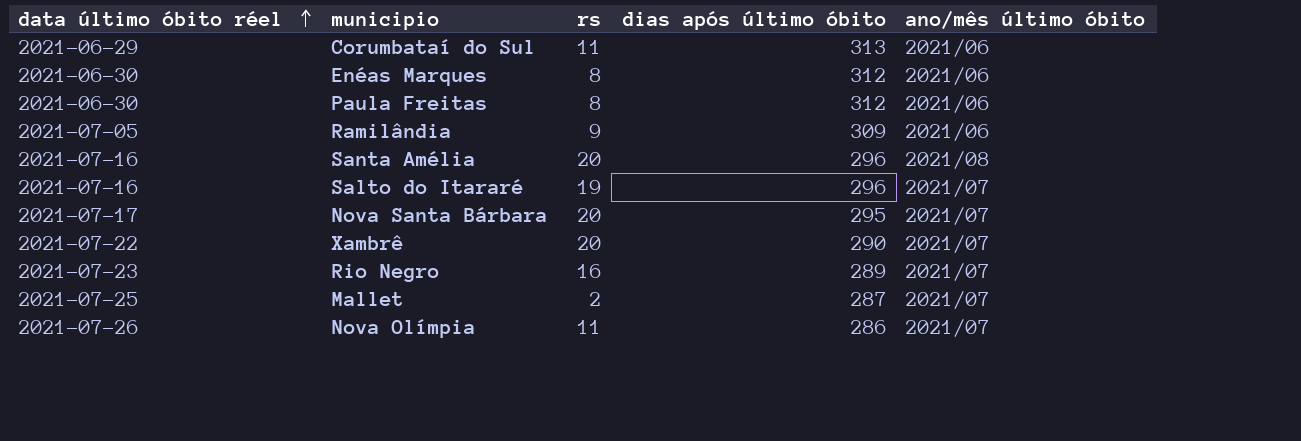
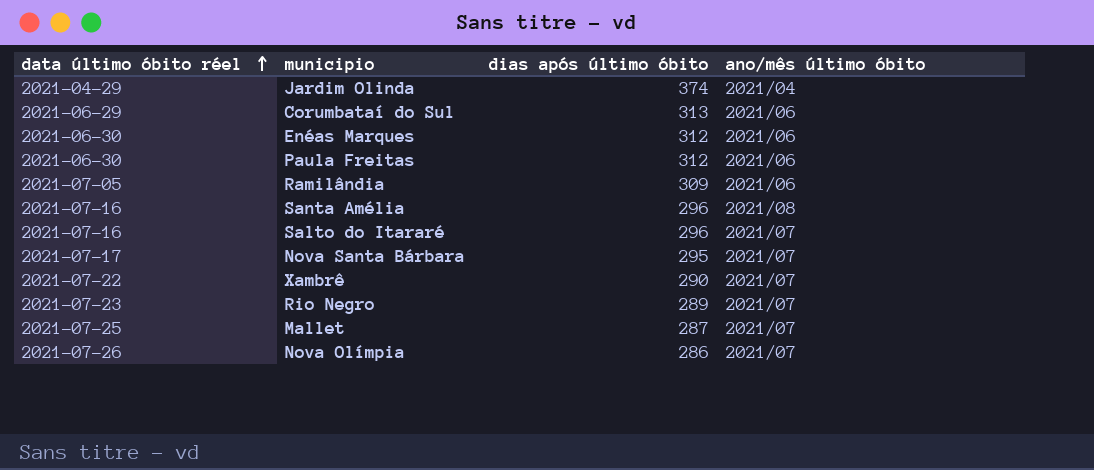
column rs | position: 3 -> none
row Jardim Olinda: none -> 2021-04-29 | 374 | 2021/04

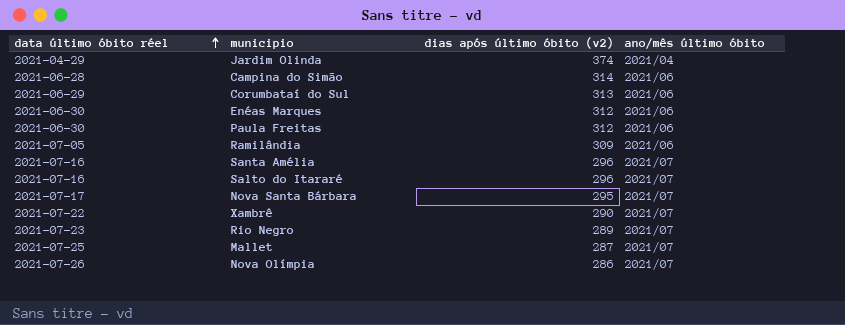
column name: dias após último óbito -> dias após último óbito (v2)
row Campina do Simão: none -> 2021-06-28 | 314 | 2021/06
Santa Amélia | ano/mês último óbito: 2021/08 -> 2021/07

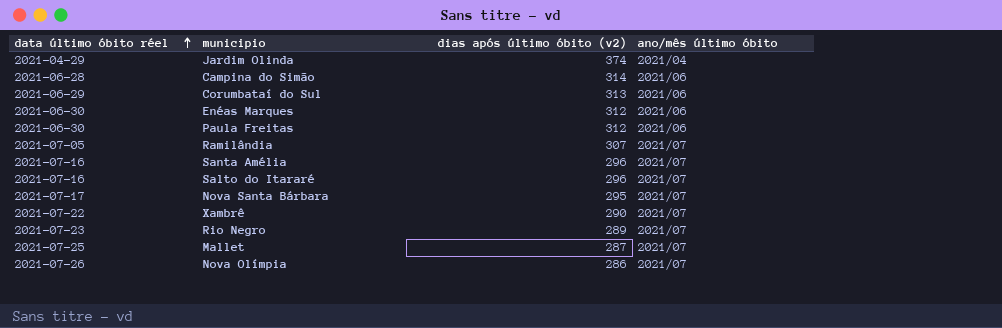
Ramilândia | dias após último óbito (v2): 309 -> 307
Ramilândia | ano/mês último óbito: 2021/06 -> 2021/07

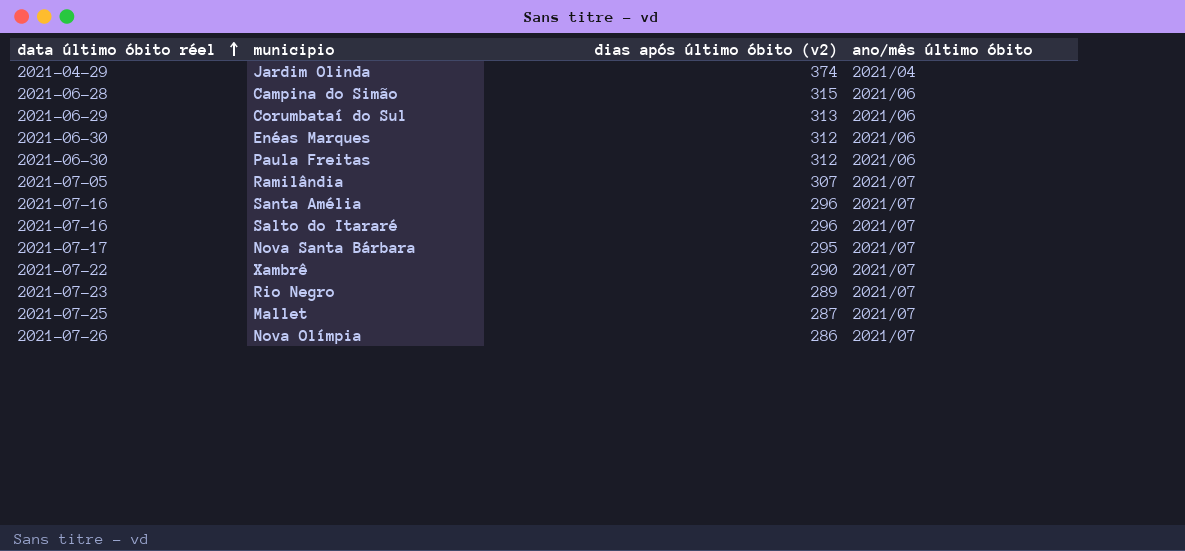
Campina do Simão | dias após último óbito (v2): 314 -> 315

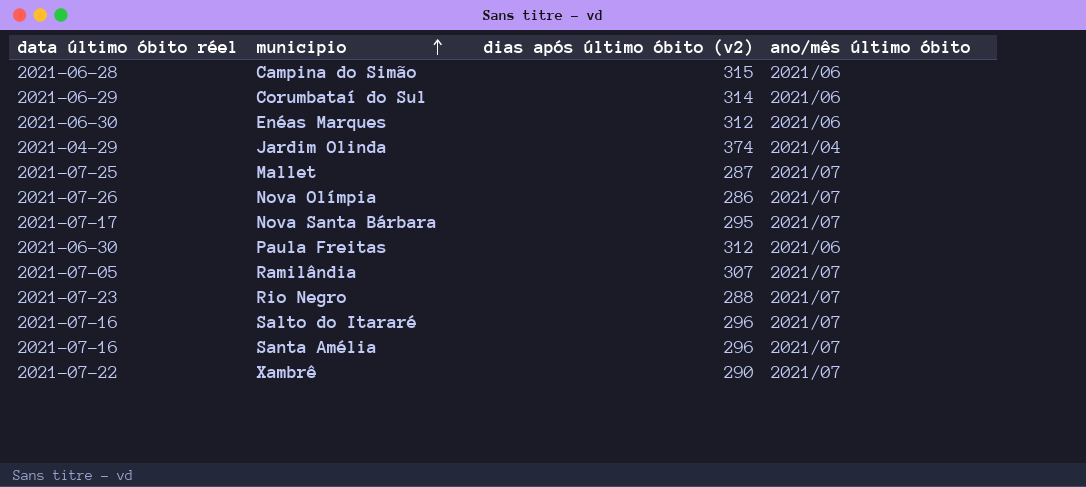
row order: data último óbito réel ascending -> municipio ascending
Corumbataí do Sul | dias após último óbito (v2): 313 -> 314
Rio Negro | dias após último óbito (v2): 289 -> 288

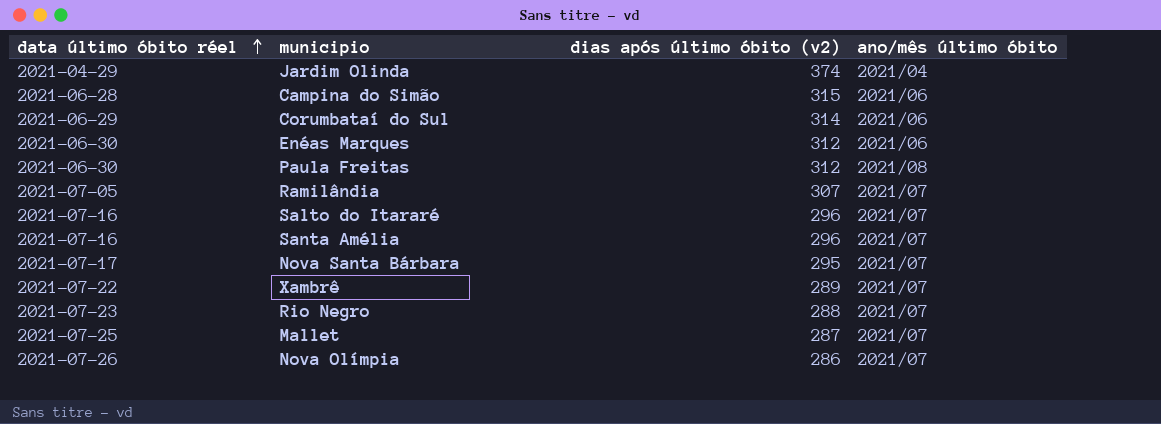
row order: municipio ascending -> data último óbito réel ascending
Paula Freitas | ano/mês último óbito: 2021/06 -> 2021/08
Xambrê | dias após último óbito (v2): 290 -> 289

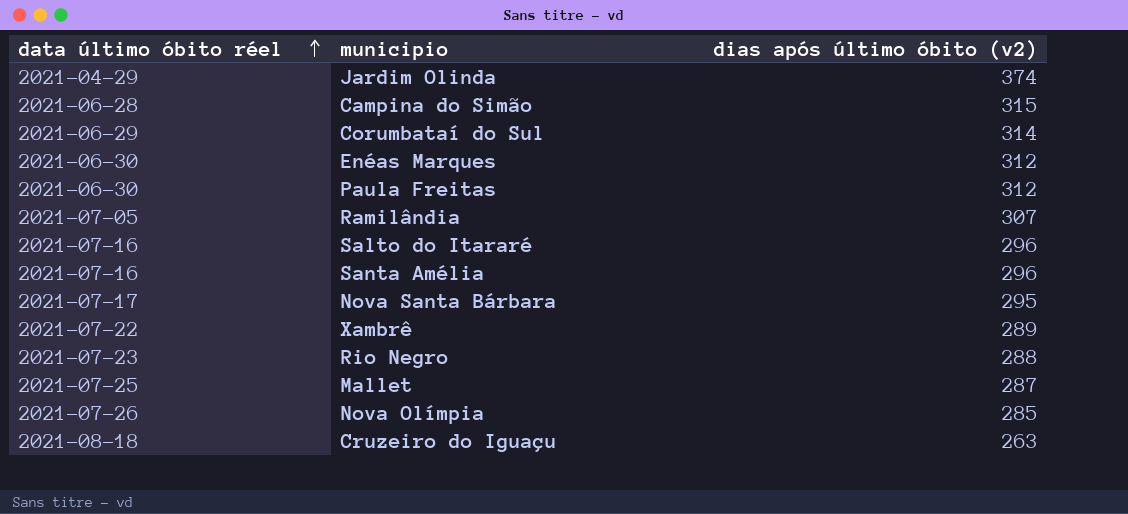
column ano/mês último óbito | position: 4 -> none
Nova Olímpia | dias após último óbito (v2): 286 -> 285
row Cruzeiro do Iguaçu: none -> 2021-08-18 | 263

